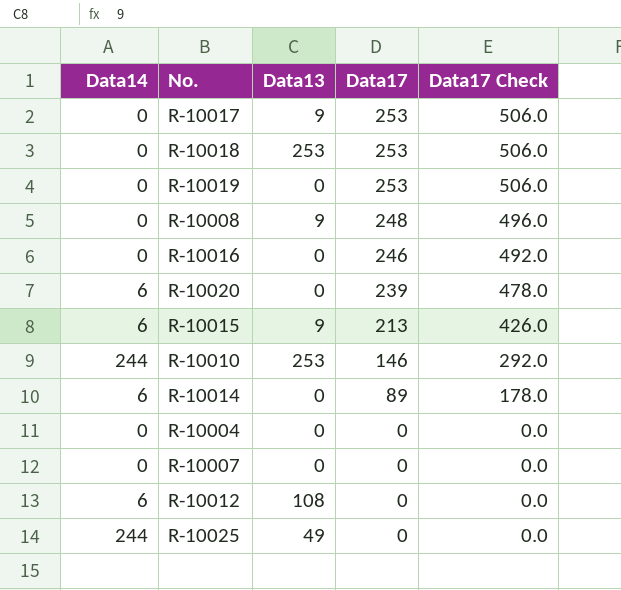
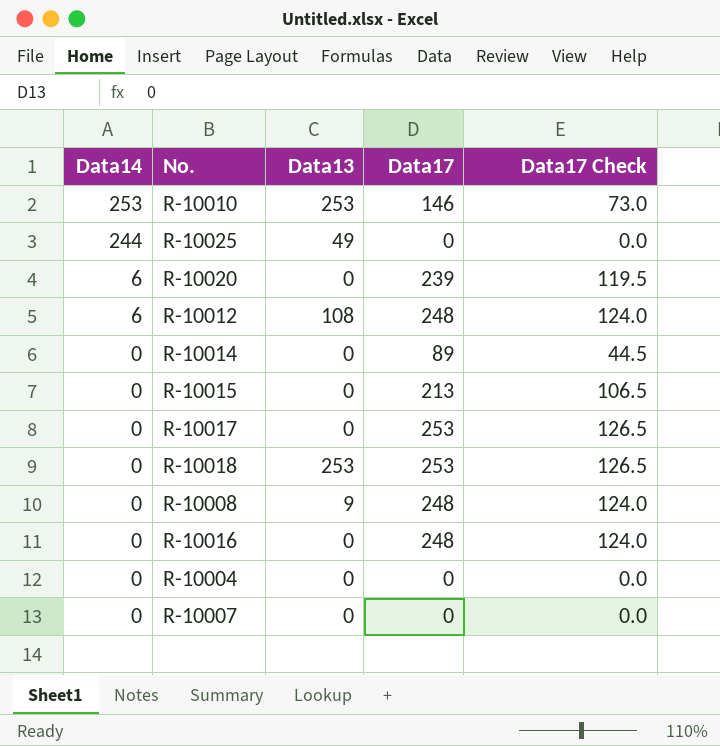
row order: Data17 descending -> Data14 descending
column Data17 Check | formula: [Data17] * 2 -> [Data17] * 0.5
row R-10019: 0 | 0 | 253 | 506.0 -> none
R-10010 | Data14: 244 -> 253
R-10012 | Data17: 0 -> 248
R-10014 | Data14: 6 -> 0
R-10015 | Data14: 6 -> 0
R-10015 | Data13: 9 -> 0
R-10017 | Data13: 9 -> 0
R-10016 | Data17: 246 -> 248

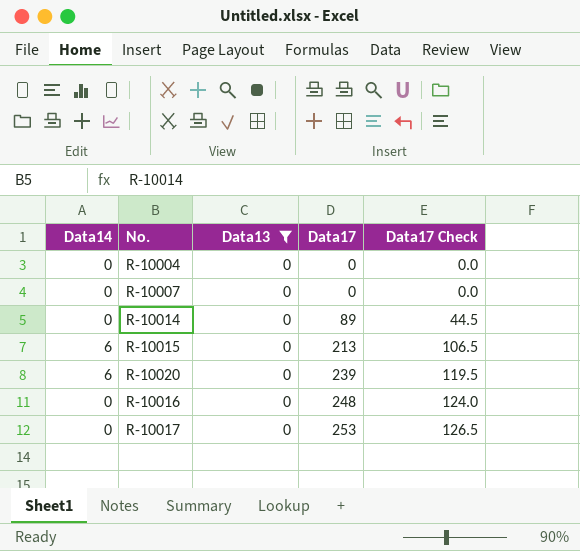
filter: none -> Data13 = 0
row order: Data14 descending -> Data17 ascending
R-10015 | Data14: 0 -> 6

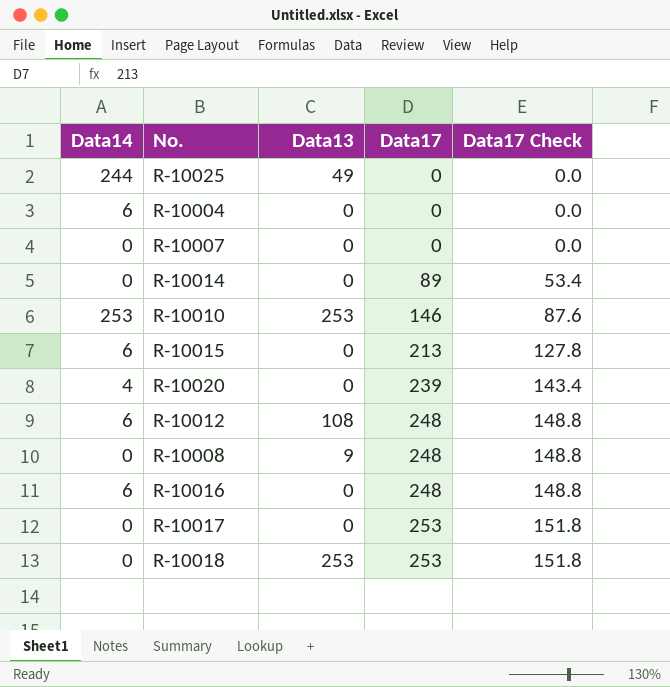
filter: Data13 = 0 -> none
column Data17 Check | formula: [Data17] * 0.5 -> [Data17] * 0.6
R-10004 | Data14: 0 -> 6
R-10020 | Data14: 6 -> 4
R-10016 | Data14: 0 -> 6

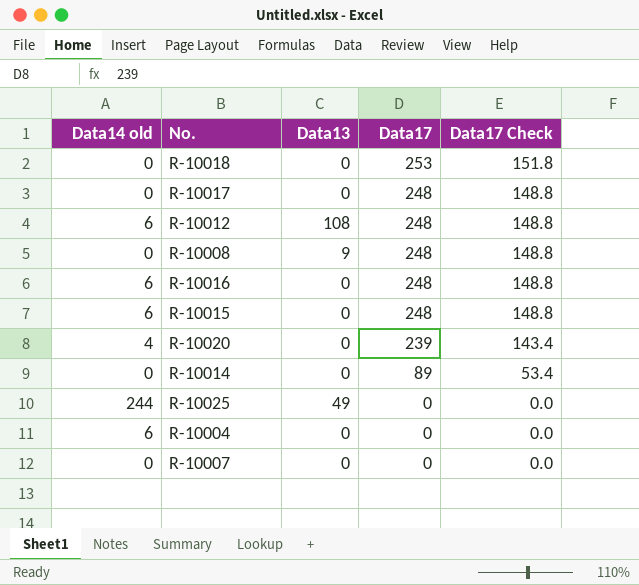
row order: Data17 ascending -> Data17 descending
column name: Data14 -> Data14 old
row R-10010: 253 | 253 | 146 | 87.6 -> none
R-10018 | Data13: 253 -> 0
R-10017 | Data17: 253 -> 248
R-10017 | Data17 Check: 151.8 -> 148.8
R-10015 | Data17: 213 -> 248
R-10015 | Data17 Check: 127.8 -> 148.8

